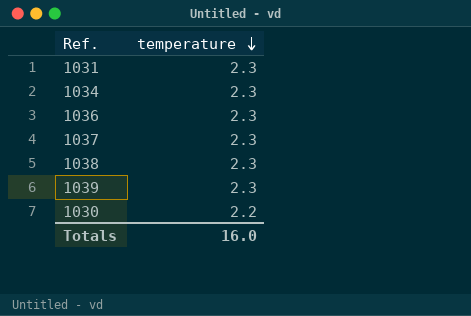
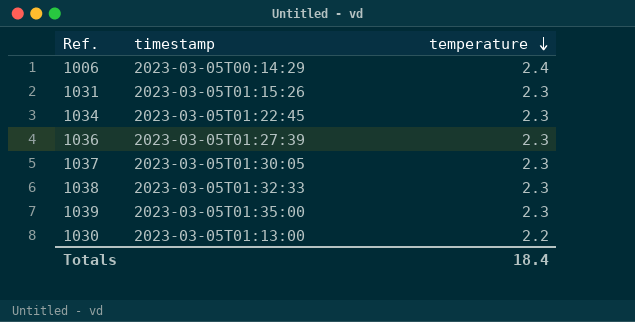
column timestamp | position: none -> 2
row 1006: none -> 2023-03-05T00:14:29 | 2.4
Totals | temperature: 16.0 -> 18.4

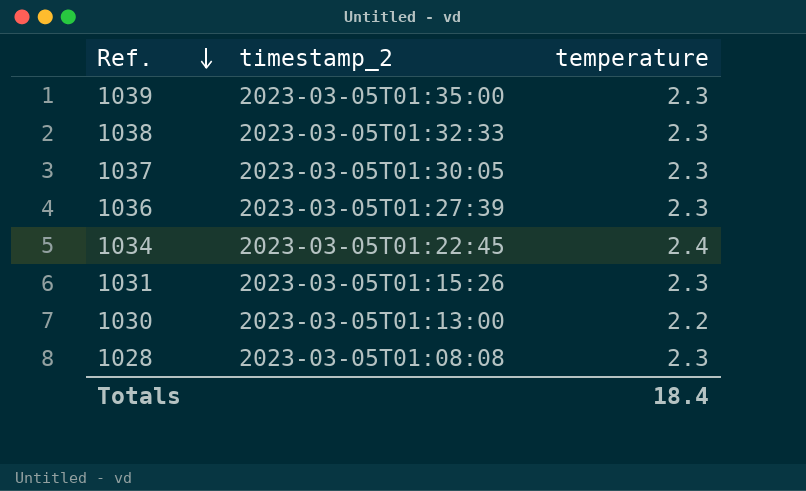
row order: temperature descending -> Ref. descending
column name: timestamp -> timestamp_2
row 1006: 2023-03-05T00:14:29 | 2.4 -> none
1034 | temperature: 2.3 -> 2.4
row 1028: none -> 2023-03-05T01:08:08 | 2.3

